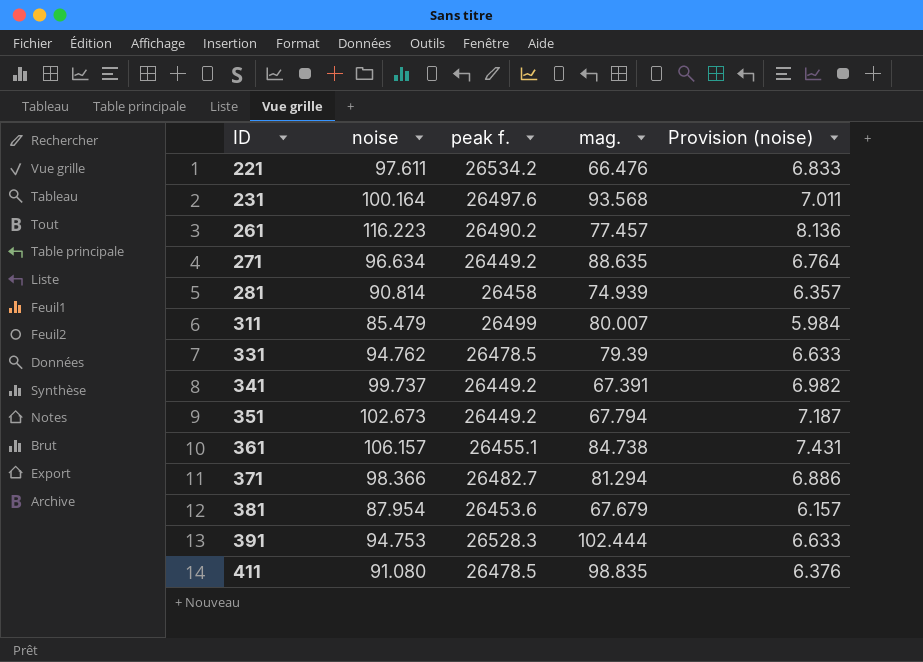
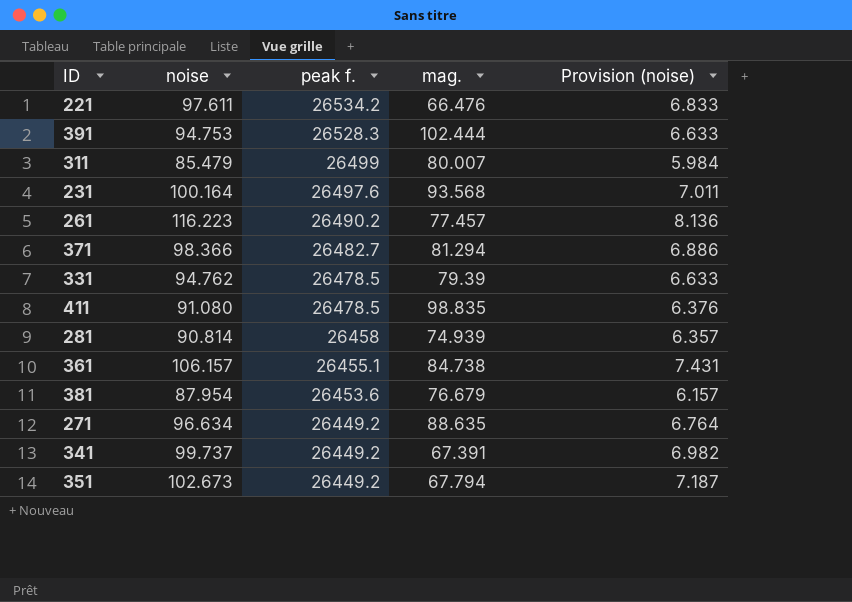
row order: ID ascending -> peak f. descending
381 | mag.: 67.679 -> 76.679

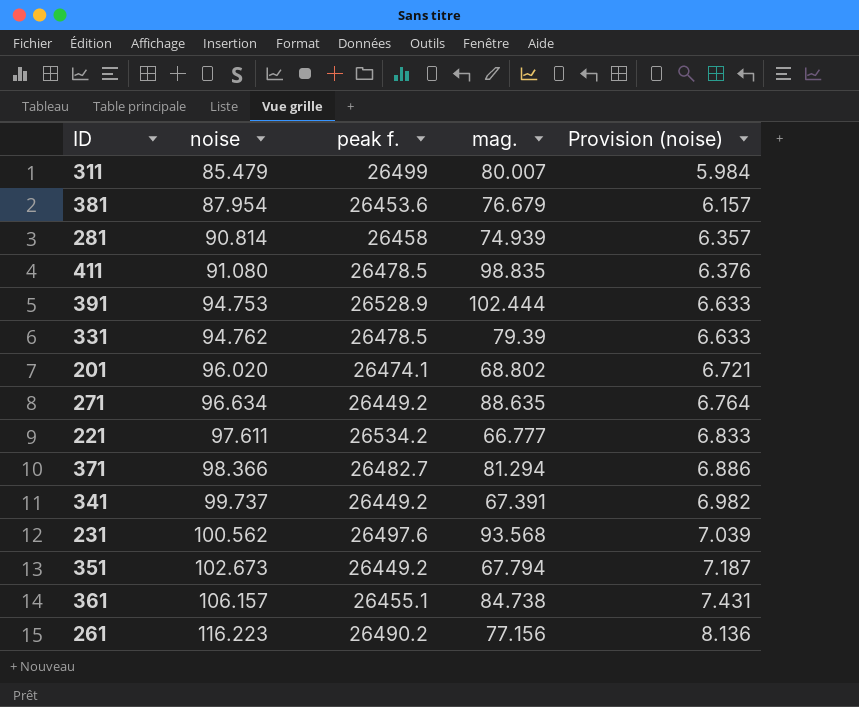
row order: peak f. descending -> noise ascending
391 | peak f.: 26528.3 -> 26528.9
row 201: none -> 96.020 | 26474.1 | 68.802 | 6.721
221 | mag.: 66.476 -> 66.777
231 | noise: 100.164 -> 100.562
231 | Provision (noise): 7.011 -> 7.039
261 | mag.: 77.457 -> 77.156

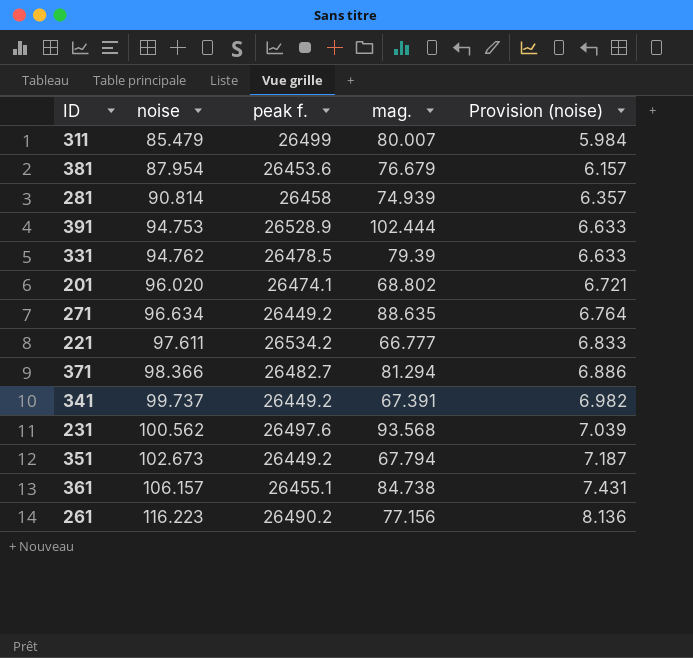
row 411: 91.080 | 26478.5 | 98.835 | 6.376 -> none

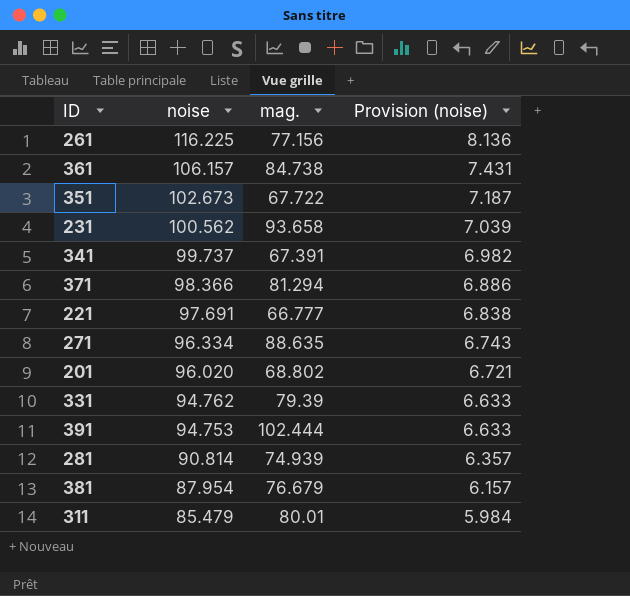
row order: noise ascending -> noise descending
column peak f. | position: 3 -> none
261 | noise: 116.223 -> 116.225
351 | mag.: 67.794 -> 67.722
231 | mag.: 93.568 -> 93.658
221 | noise: 97.611 -> 97.691
221 | Provision (noise): 6.833 -> 6.838
271 | noise: 96.634 -> 96.334
271 | Provision (noise): 6.764 -> 6.743
311 | mag.: 80.007 -> 80.01

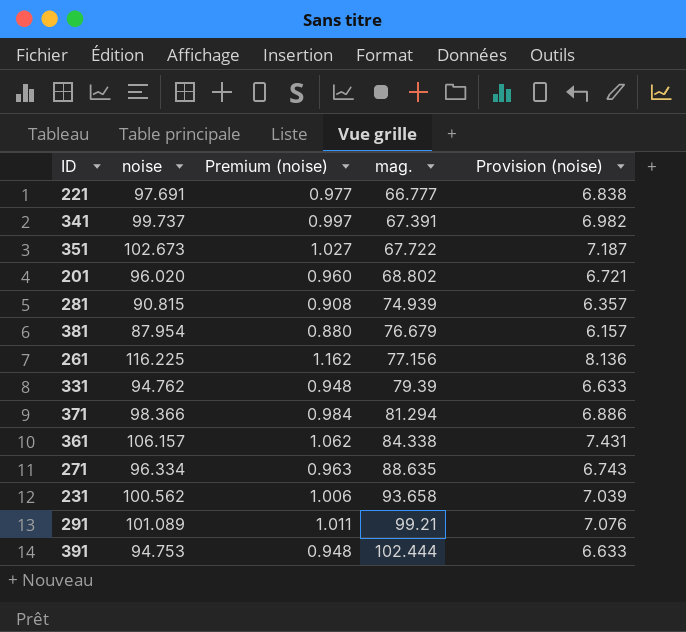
row order: noise descending -> mag. ascending
column Premium (noise) | formula: none -> [noise] * 0.01
row 311: 85.479 | 80.01 | 5.984 -> none
281 | noise: 90.814 -> 90.815
361 | mag.: 84.738 -> 84.338
row 291: none -> 101.089 | 1.011 | 99.21 | 7.076

